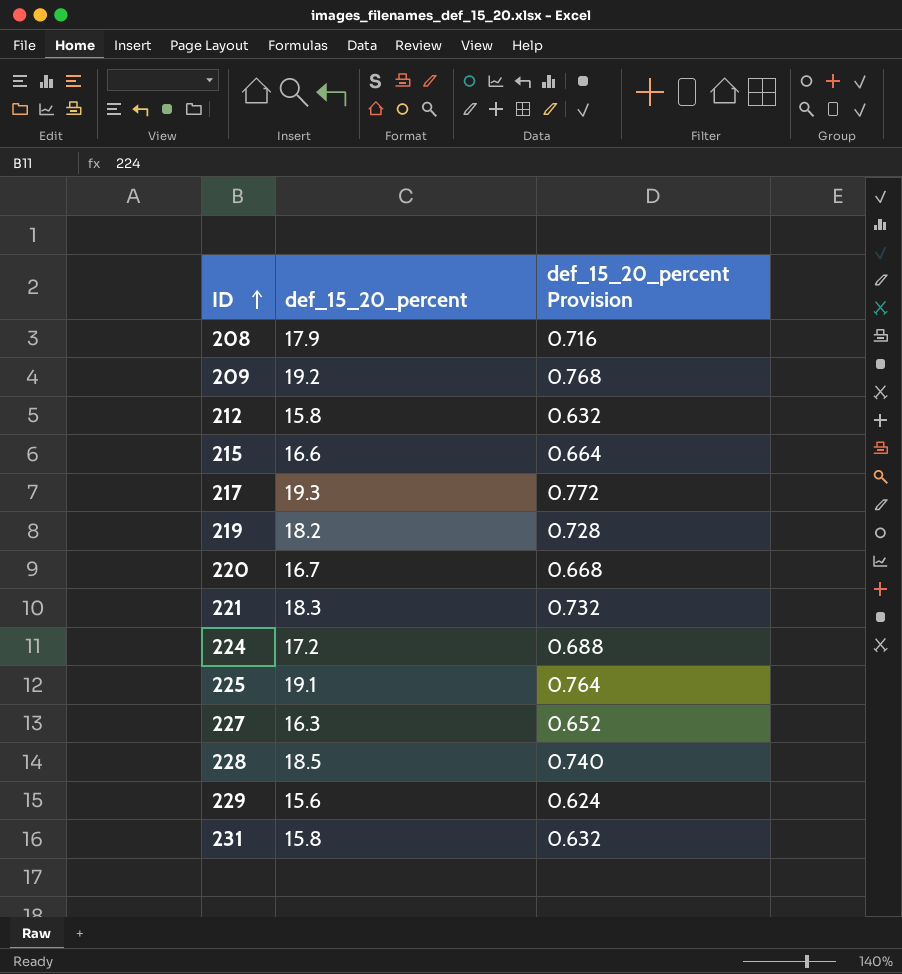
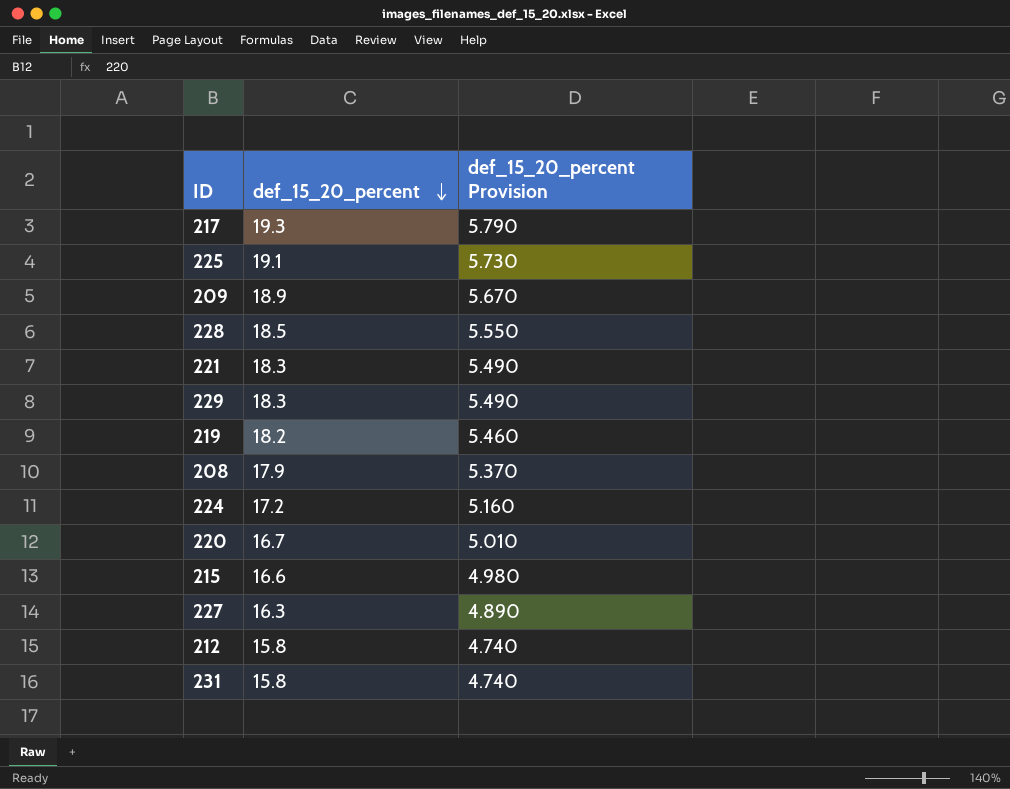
row order: ID ascending -> def_15_20_percent descending
column def_15_20_percent Provision | formula: [def_15_20_percent] * 0.04 -> [def_15_20_percent] * 0.3
209 | def_15_20_percent: 19.2 -> 18.9
229 | def_15_20_percent: 15.6 -> 18.3

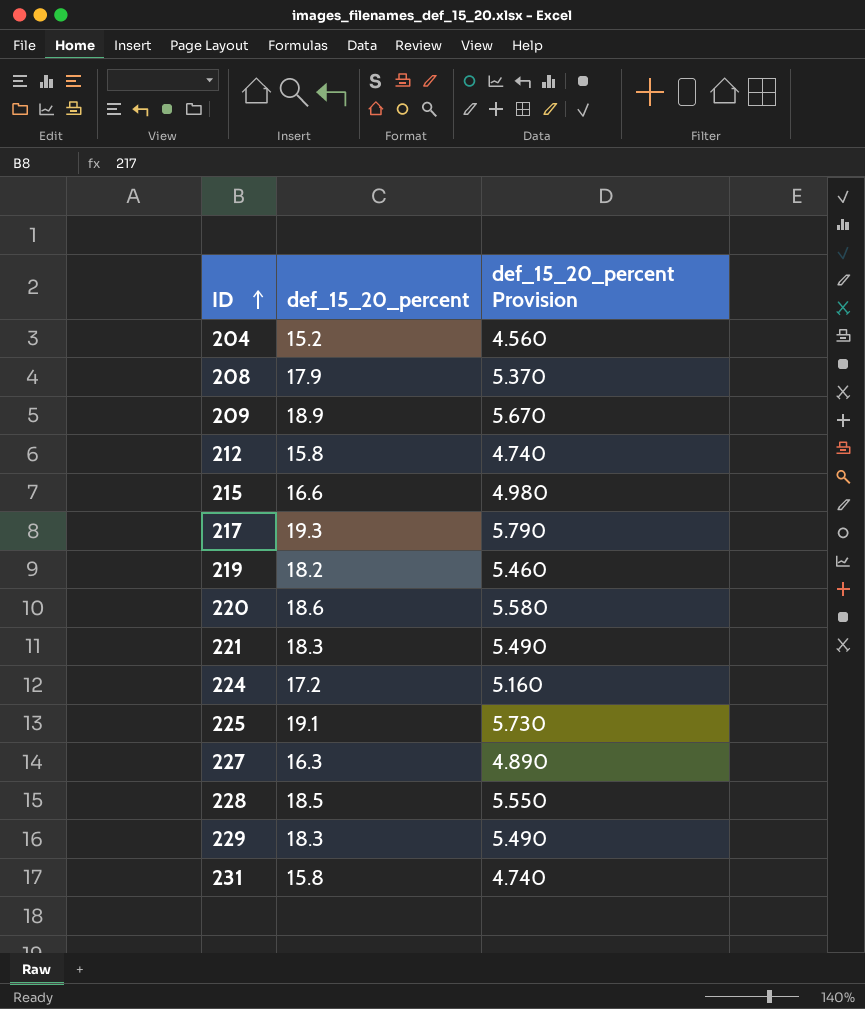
row order: def_15_20_percent descending -> ID ascending
row 204: none -> 15.2 | 4.560
220 | def_15_20_percent: 16.7 -> 18.6
220 | def_15_20_percent Provision: 5.010 -> 5.580

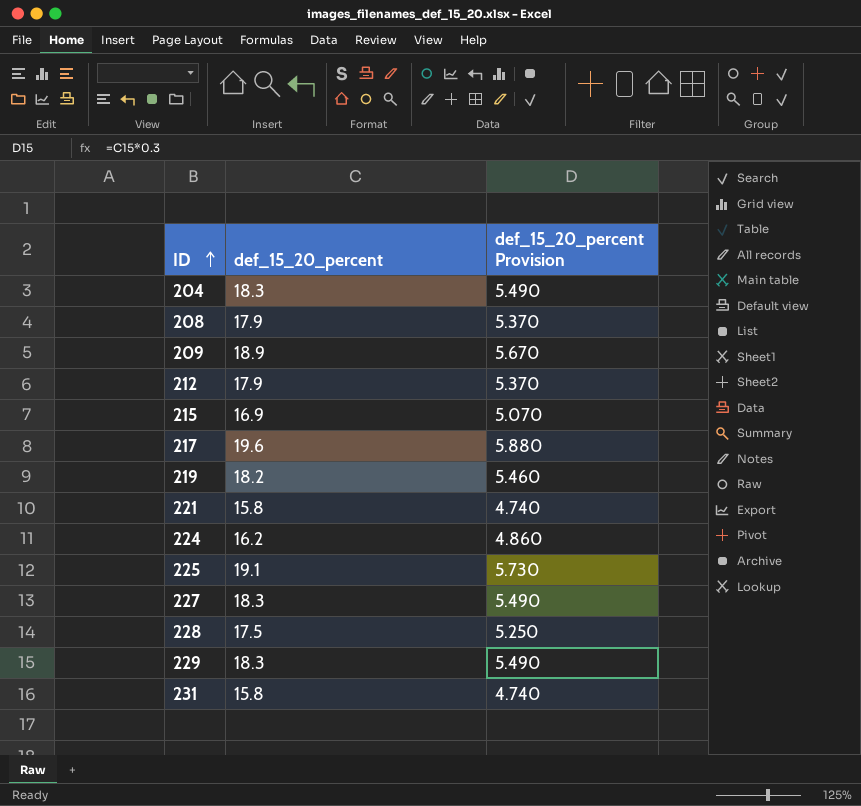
row 220: 18.6 | 5.580 -> none
204 | def_15_20_percent: 15.2 -> 18.3
204 | def_15_20_percent Provision: 4.560 -> 5.490
212 | def_15_20_percent: 15.8 -> 17.9
212 | def_15_20_percent Provision: 4.740 -> 5.370
215 | def_15_20_percent: 16.6 -> 16.9
215 | def_15_20_percent Provision: 4.980 -> 5.070
217 | def_15_20_percent: 19.3 -> 19.6
217 | def_15_20_percent Provision: 5.790 -> 5.880
221 | def_15_20_percent: 18.3 -> 15.8
221 | def_15_20_percent Provision: 5.490 -> 4.740
224 | def_15_20_percent: 17.2 -> 16.2
224 | def_15_20_percent Provision: 5.160 -> 4.860
227 | def_15_20_percent: 16.3 -> 18.3
227 | def_15_20_percent Provision: 4.890 -> 5.490
228 | def_15_20_percent: 18.5 -> 17.5
228 | def_15_20_percent Provision: 5.550 -> 5.250

